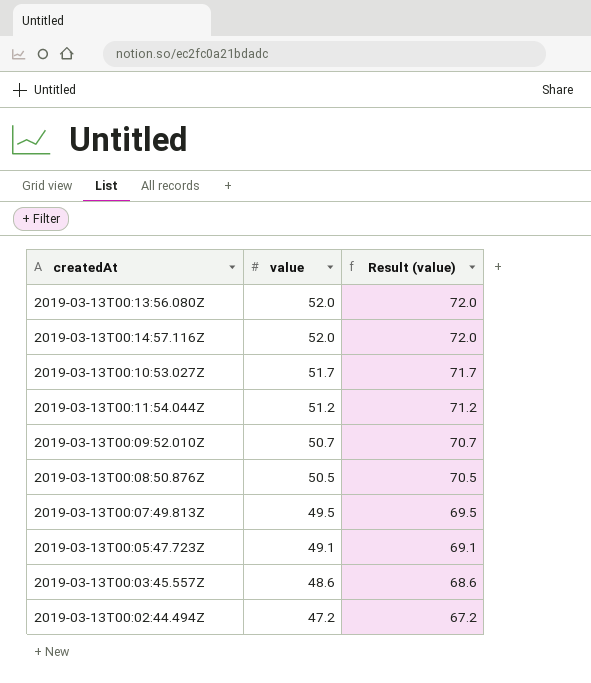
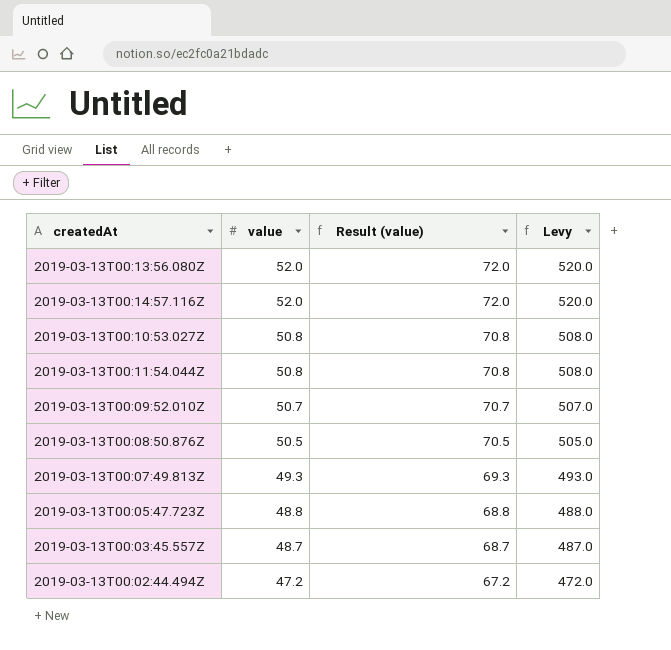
column Levy | formula: none -> [value] * 10
2019-03-13T00:10:53.027Z | value: 51.7 -> 50.8
2019-03-13T00:10:53.027Z | Result (value): 71.7 -> 70.8
2019-03-13T00:11:54.044Z | value: 51.2 -> 50.8
2019-03-13T00:11:54.044Z | Result (value): 71.2 -> 70.8
2019-03-13T00:07:49.813Z | value: 49.5 -> 49.3
2019-03-13T00:07:49.813Z | Result (value): 69.5 -> 69.3
2019-03-13T00:05:47.723Z | value: 49.1 -> 48.8
2019-03-13T00:05:47.723Z | Result (value): 69.1 -> 68.8
2019-03-13T00:03:45.557Z | value: 48.6 -> 48.7
2019-03-13T00:03:45.557Z | Result (value): 68.6 -> 68.7

